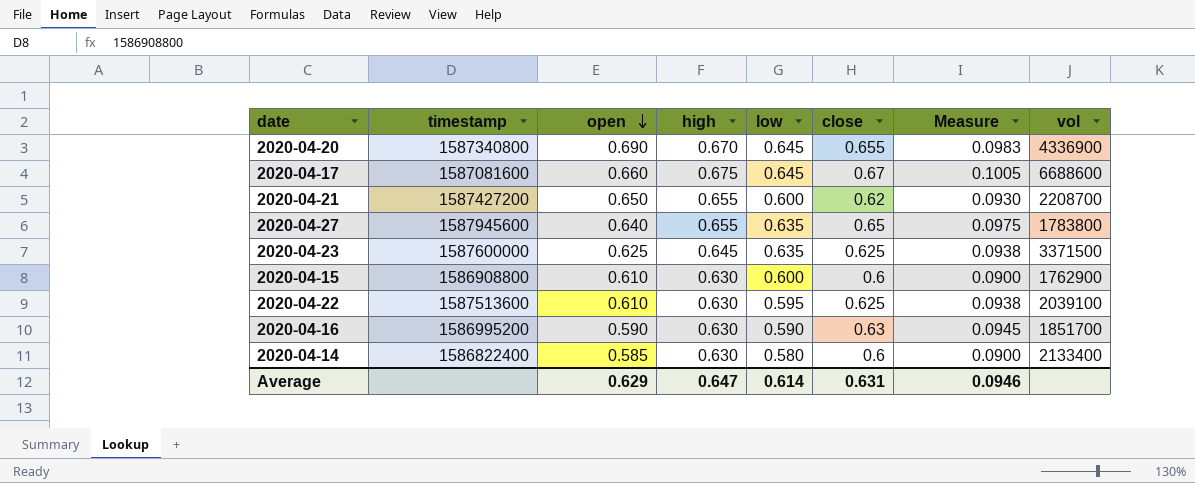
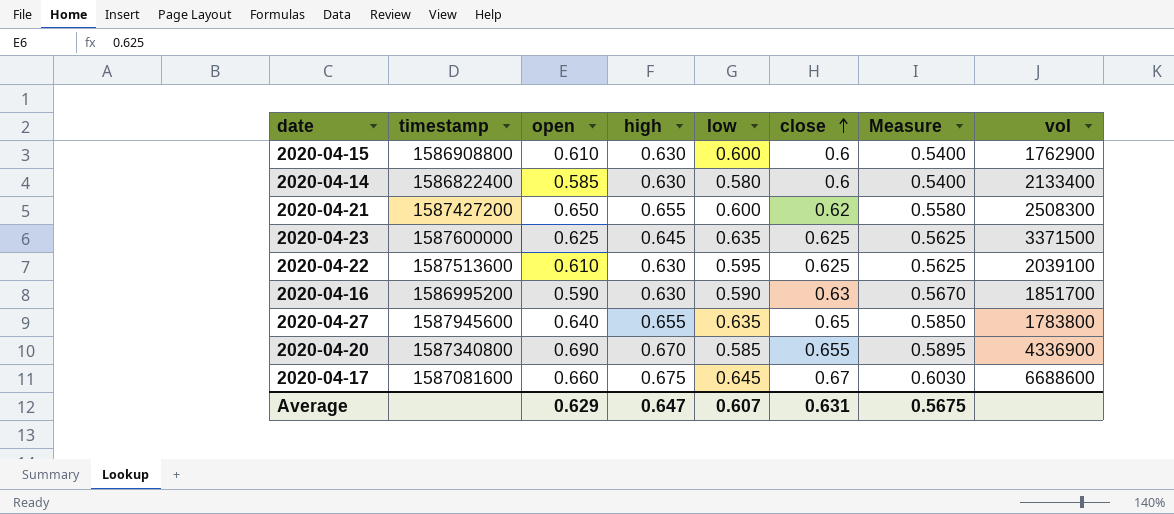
row order: open descending -> close ascending
column Measure | formula: [close] * 0.15 -> [close] * 0.9
2020-04-21 | vol: 2208700 -> 2508300
2020-04-20 | low: 0.645 -> 0.585
Average | low: 0.614 -> 0.607
Average | Measure: 0.0946 -> 0.5675

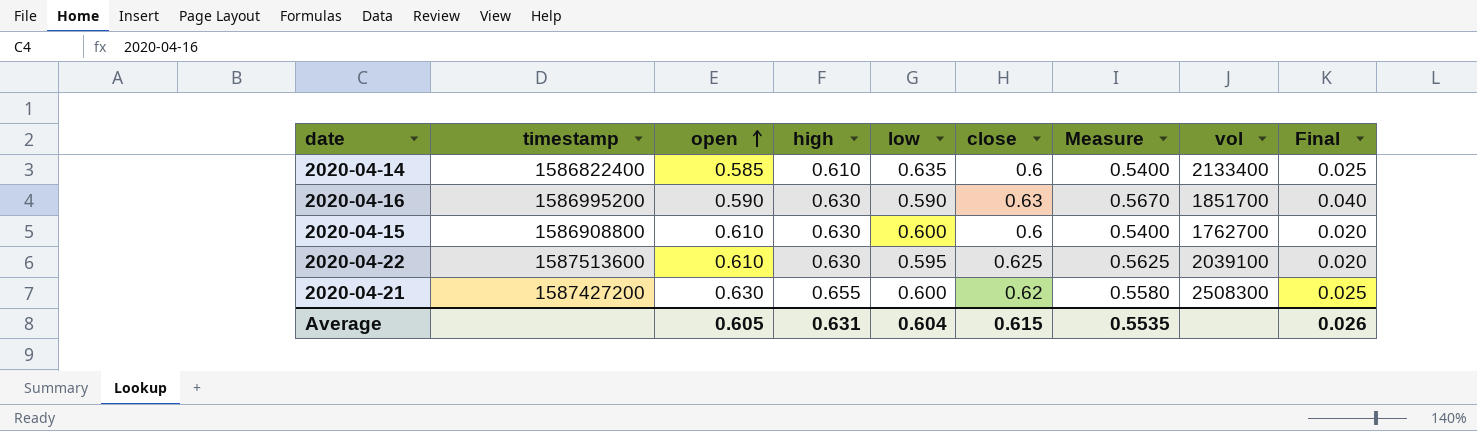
row order: close ascending -> open ascending
column Final | formula: none -> [high] - [open]
row 2020-04-23: 1587600000 | 0.625 | 0.645 | 0.635 | 0.625 | 0.5625 | 3371500 -> none
row 2020-04-27: 1587945600 | 0.640 | 0.655 | 0.635 | 0.65 | 0.5850 | 1783800 -> none
row 2020-04-20: 1587340800 | 0.690 | 0.670 | 0.585 | 0.655 | 0.5895 | 4336900 -> none
row 2020-04-17: 1587081600 | 0.660 | 0.675 | 0.645 | 0.67 | 0.6030 | 6688600 -> none
2020-04-14 | high: 0.630 -> 0.610
2020-04-14 | low: 0.580 -> 0.635
2020-04-15 | vol: 1762900 -> 1762700
2020-04-21 | open: 0.650 -> 0.630
Average | open: 0.629 -> 0.605
Average | high: 0.647 -> 0.631
Average | low: 0.607 -> 0.604
Average | close: 0.631 -> 0.615
Average | Measure: 0.5675 -> 0.5535

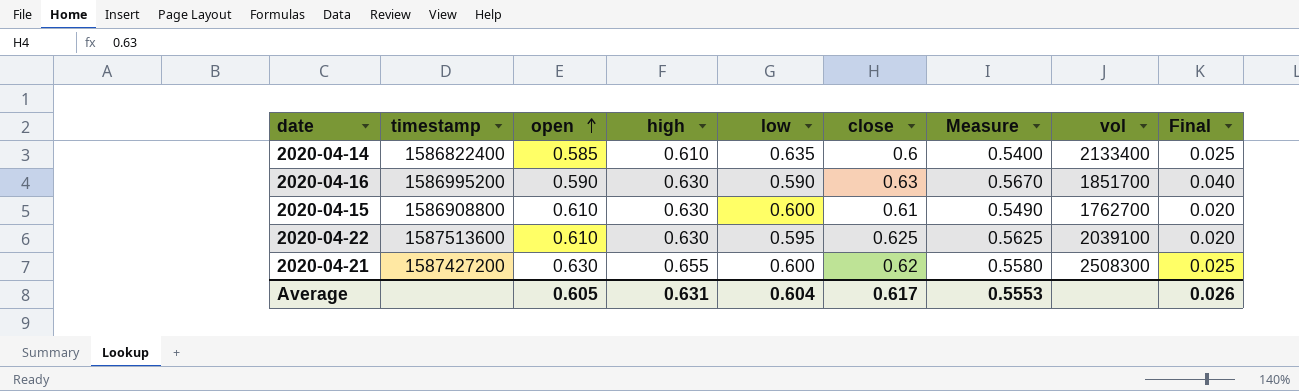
2020-04-15 | close: 0.6 -> 0.61
2020-04-15 | Measure: 0.5400 -> 0.5490
Average | close: 0.615 -> 0.617
Average | Measure: 0.5535 -> 0.5553

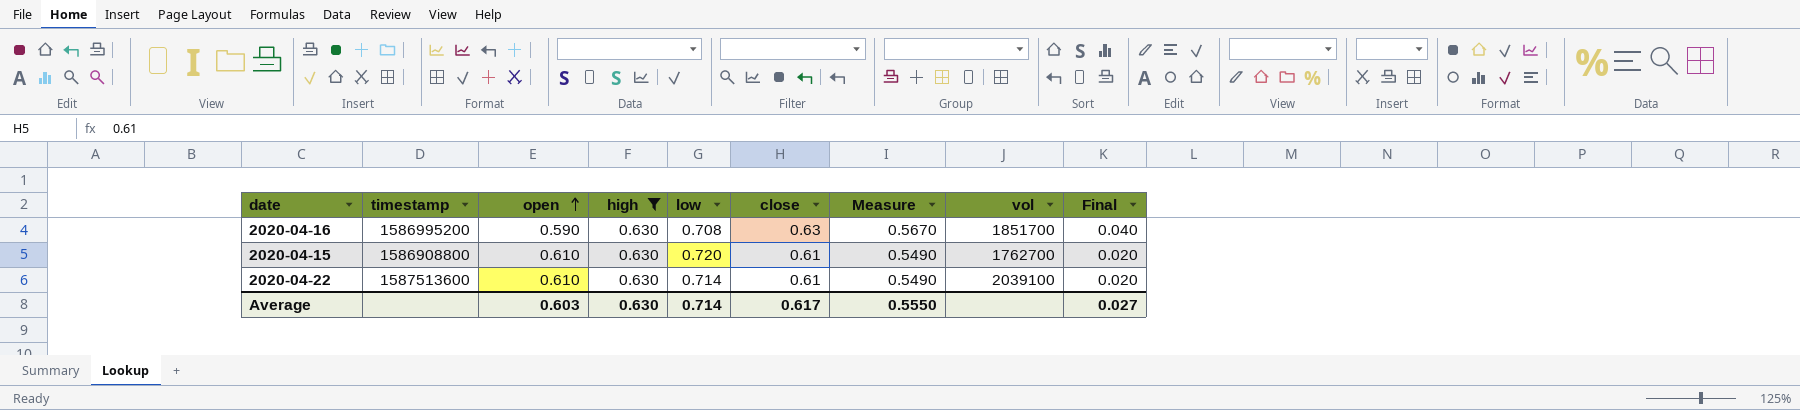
filter: none -> high = 0.630
2020-04-16 | low: 0.590 -> 0.708
2020-04-15 | low: 0.600 -> 0.720
2020-04-22 | low: 0.595 -> 0.714
2020-04-22 | close: 0.625 -> 0.61
2020-04-22 | Measure: 0.5625 -> 0.5490
Average | open: 0.605 -> 0.603
Average | high: 0.631 -> 0.630
Average | low: 0.604 -> 0.714
Average | Measure: 0.5553 -> 0.5550
Average | Final: 0.026 -> 0.027

